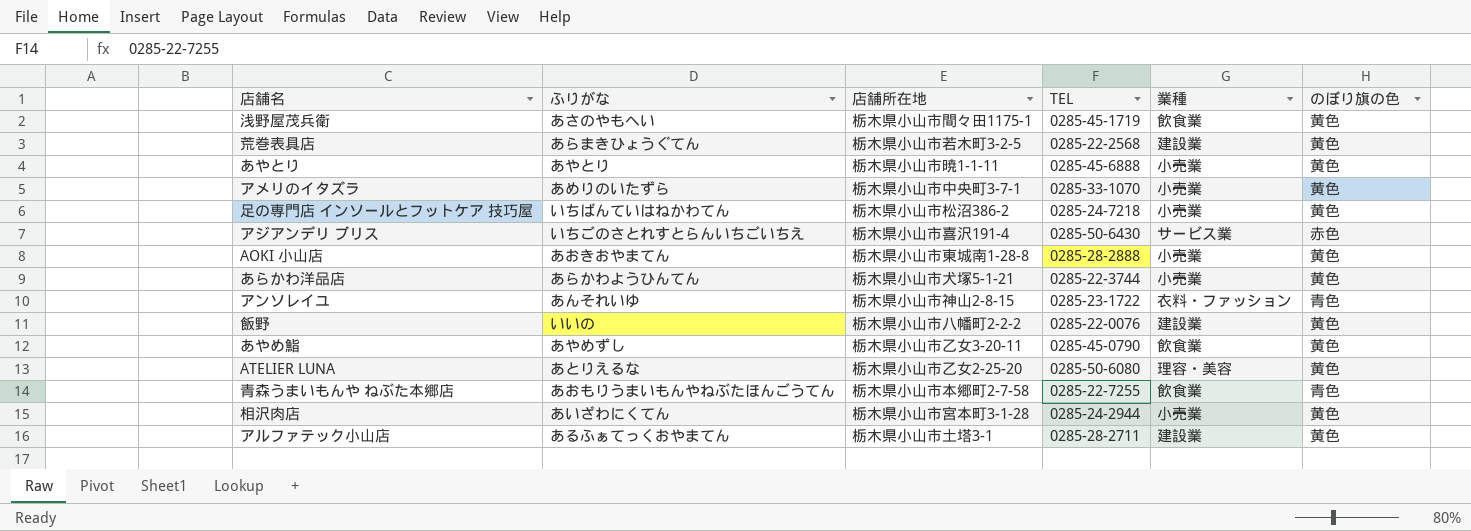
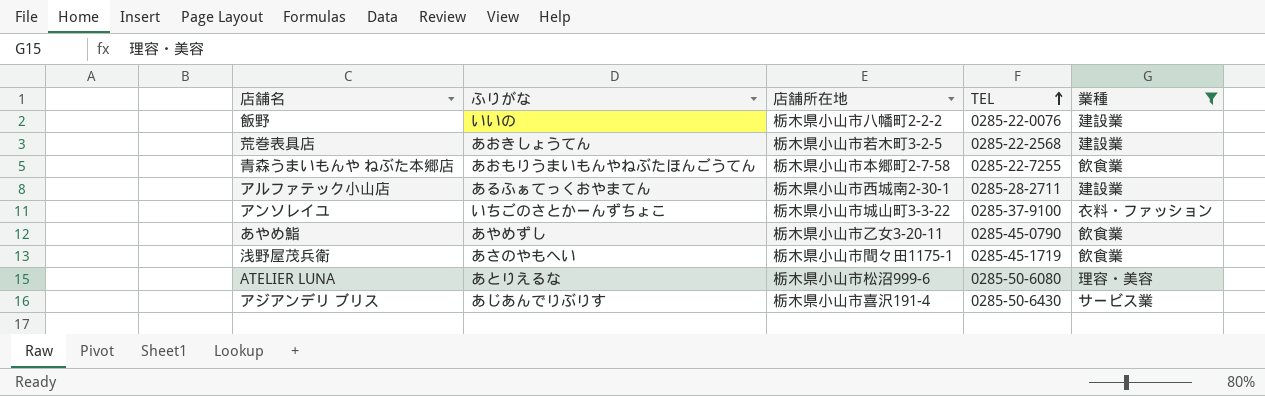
filter: none -> 業種 != 小売業
row order: none -> TEL ascending
column のぼり旗の色 | position: 6 -> none
荒巻表具店 | ふりがな: あらまきひょうぐてん -> あおきしょうてん
アルファテック小山店 | 店舗所在地: 栃木県小山市土塔3-1 -> 栃木県小山市西城南2-30-1
アンソレイユ | ふりがな: あんそれいゆ -> いちごのさとかーんずちょこ
アンソレイユ | 店舗所在地: 栃木県小山市神山2-8-15 -> 栃木県小山市城山町3-3-22
アンソレイユ | TEL: 0285-23-1722 -> 0285-37-9100
ATELIER LUNA | 店舗所在地: 栃木県小山市乙女2-25-20 -> 栃木県小山市松沼999-6
アジアンデリ ブリス | ふりがな: いちごのさとれすとらんいちごいちえ -> あじあんでりぶりす

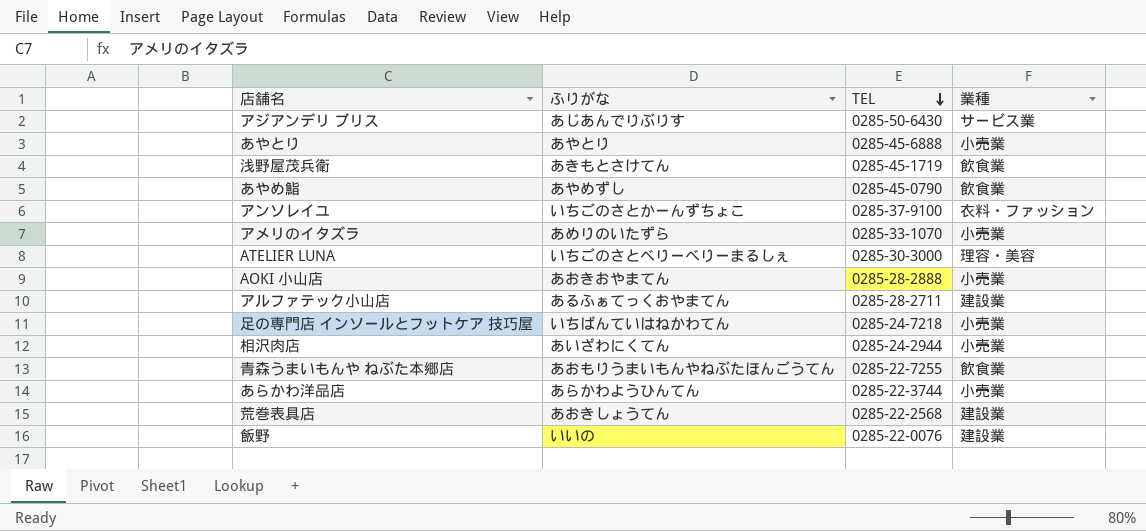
filter: 業種 != 小売業 -> none
row order: TEL ascending -> TEL descending
column 店舗所在地 | position: 3 -> none
浅野屋茂兵衛 | ふりがな: あさのやもへい -> あきもとさけてん
ATELIER LUNA | ふりがな: あとりえるな -> いちごのさとべりーべりーまるしぇ
ATELIER LUNA | TEL: 0285-50-6080 -> 0285-30-3000

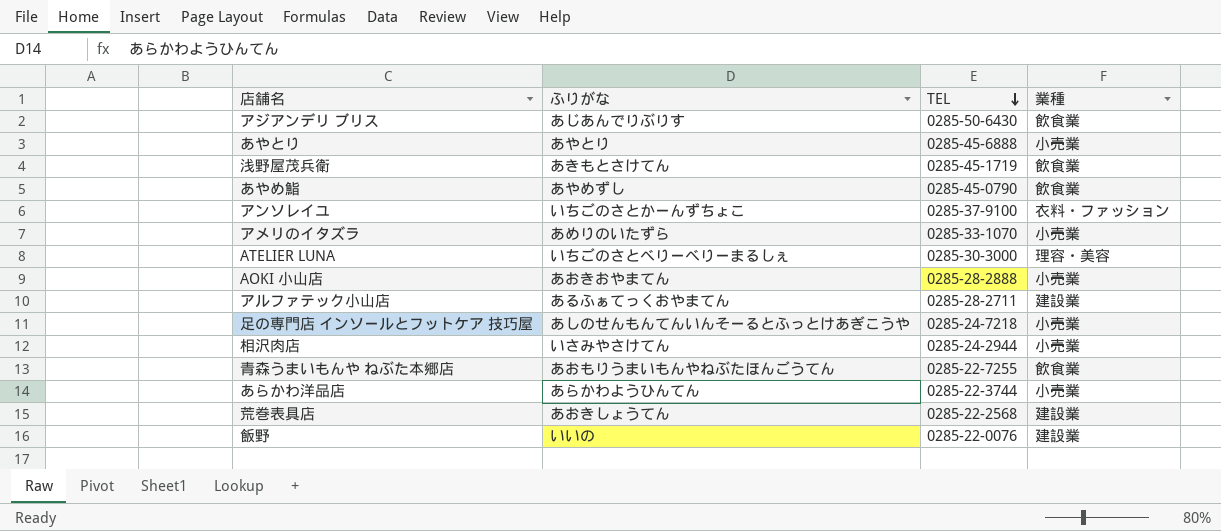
アジアンデリ ブリス | 業種: サービス業 -> 飲食業
足の専門店 インソールとフットケア 技巧屋 | ふりがな: いちばんていはねかわてん -> あしのせんもんてんいんそーるとふっとけあぎこうや
相沢肉店 | ふりがな: あいざわにくてん -> いさみやさけてん

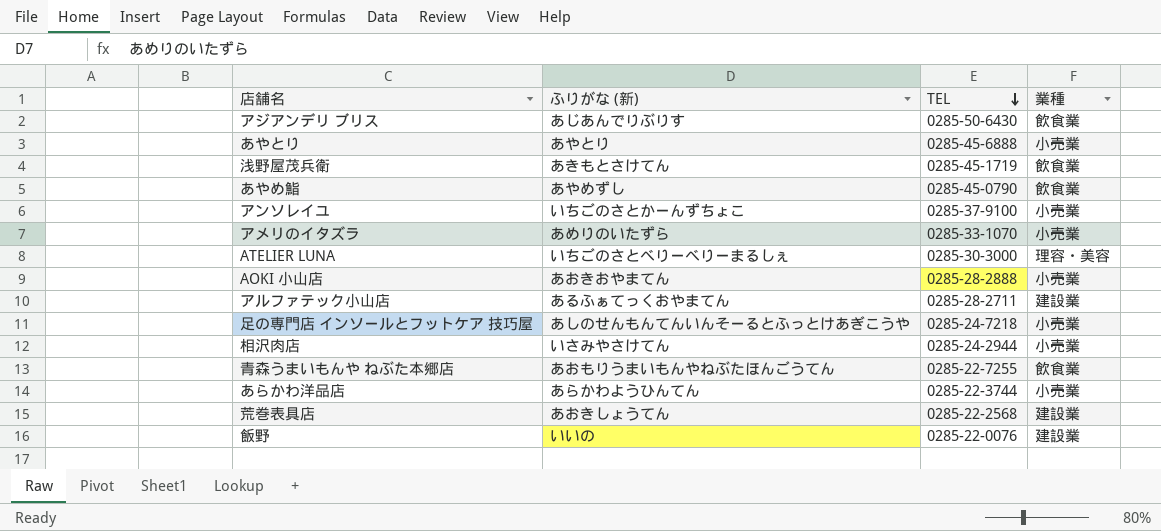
column name: ふりがな -> ふりがな (新)
アンソレイユ | 業種: 衣料・ファッション -> 小売業

